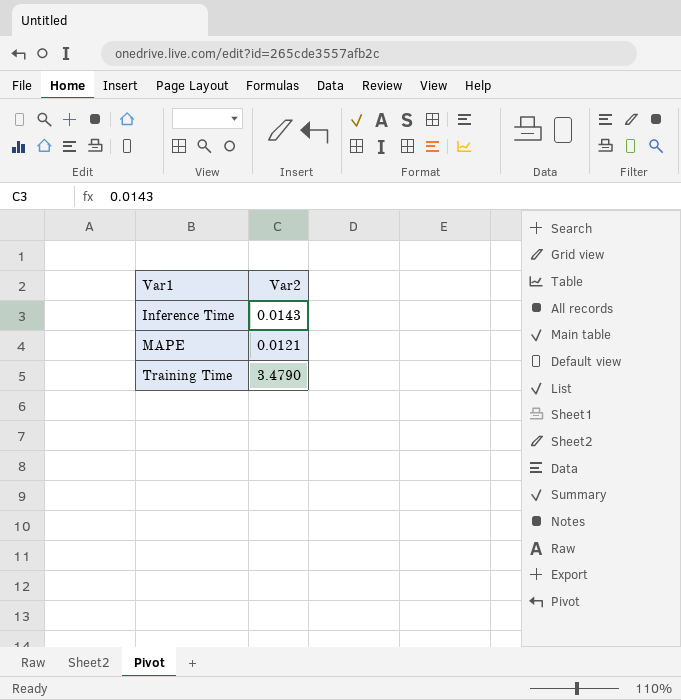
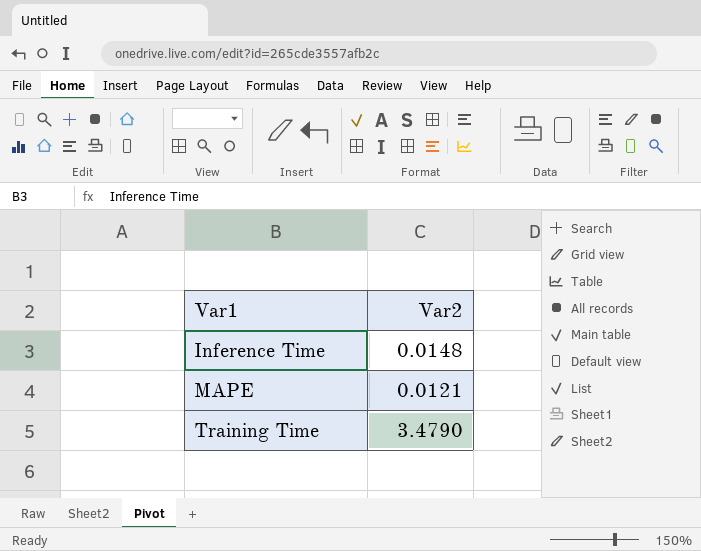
Inference Time | Var2: 0.0143 -> 0.0148

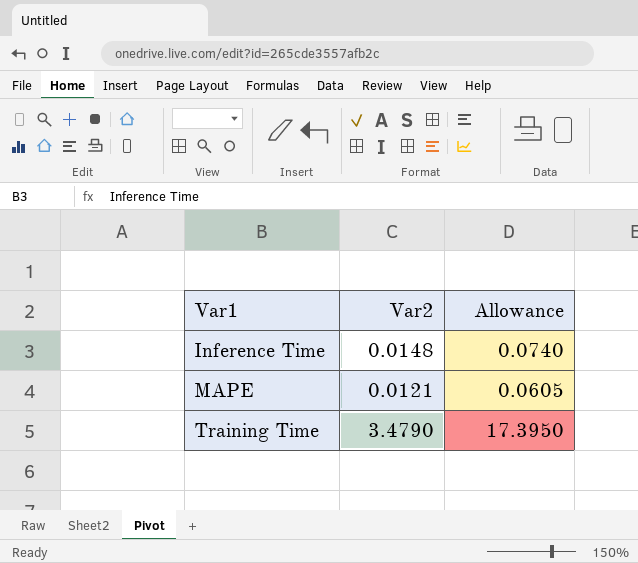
column Allowance | formula: none -> [Var2] * 5

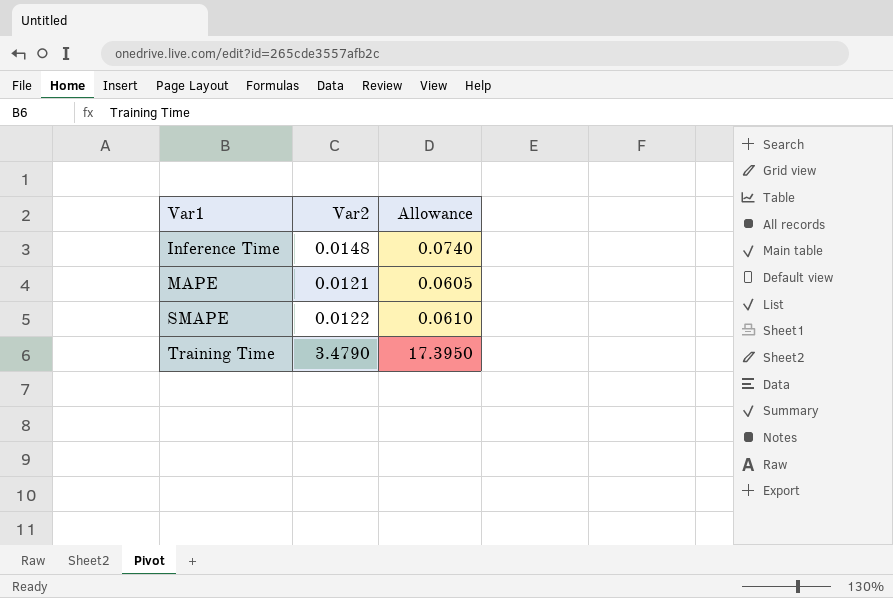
row SMAPE: none -> 0.0122 | 0.0610

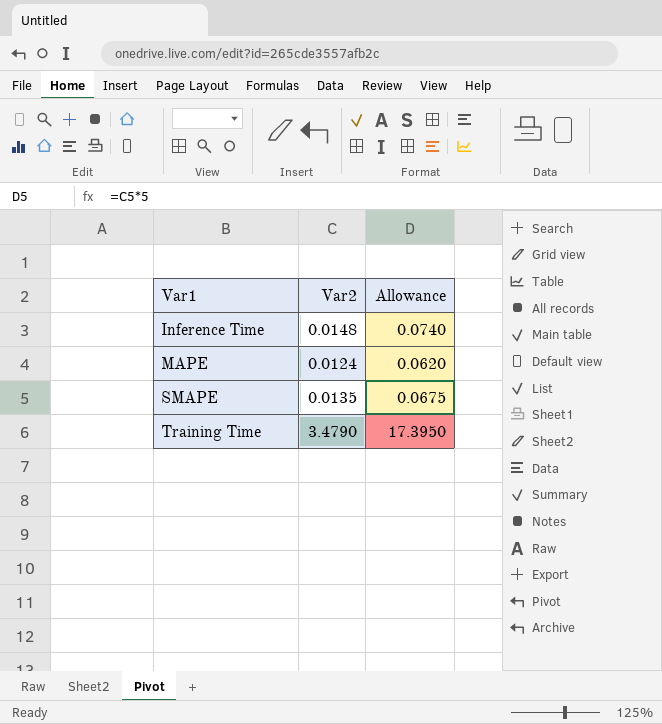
MAPE | Var2: 0.0121 -> 0.0124
MAPE | Allowance: 0.0605 -> 0.0620
SMAPE | Var2: 0.0122 -> 0.0135
SMAPE | Allowance: 0.0610 -> 0.0675

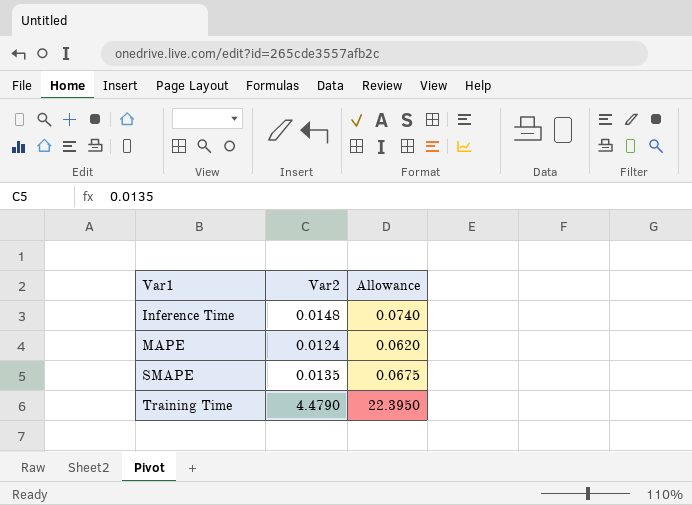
Training Time | Var2: 3.4790 -> 4.4790
Training Time | Allowance: 17.3950 -> 22.3950

